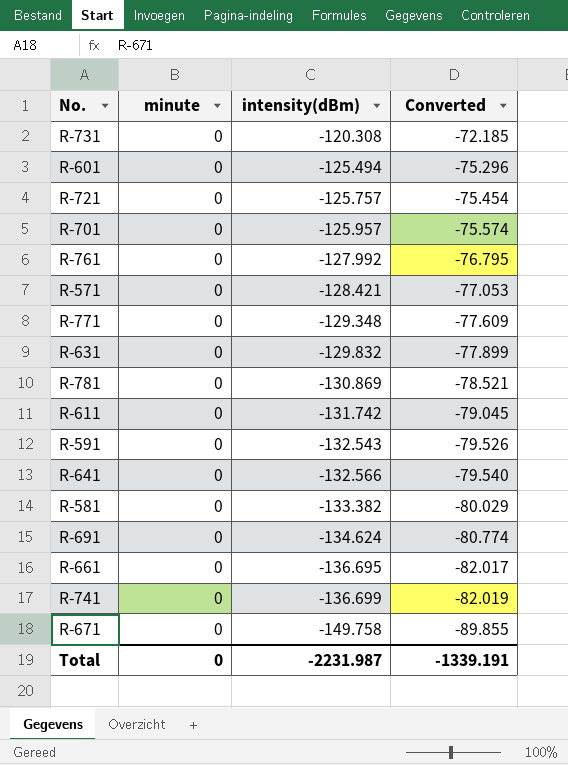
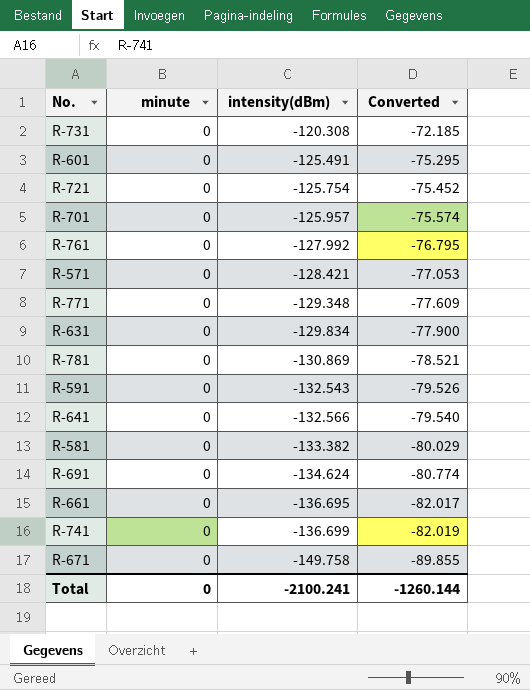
row R-611: 0 | -131.742 | -79.045 -> none
R-601 | intensity(dBm): -125.494 -> -125.491
R-601 | Converted: -75.296 -> -75.295
R-721 | intensity(dBm): -125.757 -> -125.754
R-721 | Converted: -75.454 -> -75.452
R-631 | intensity(dBm): -129.832 -> -129.834
R-631 | Converted: -77.899 -> -77.900
Total | intensity(dBm): -2231.987 -> -2100.241
Total | Converted: -1339.191 -> -1260.144

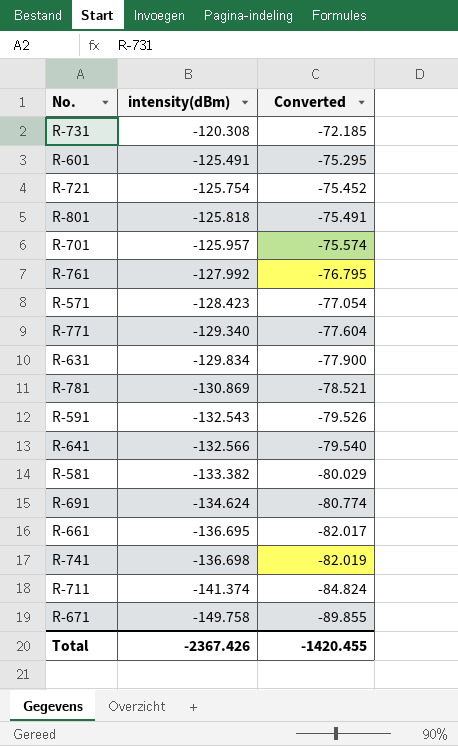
column minute | position: 2 -> none
row R-801: none -> -125.818 | -75.491
R-571 | intensity(dBm): -128.421 -> -128.423
R-571 | Converted: -77.053 -> -77.054
R-771 | intensity(dBm): -129.348 -> -129.340
R-771 | Converted: -77.609 -> -77.604
R-741 | intensity(dBm): -136.699 -> -136.698
row R-711: none -> -141.374 | -84.824
Total | intensity(dBm): -2100.241 -> -2367.426
Total | Converted: -1260.144 -> -1420.455

